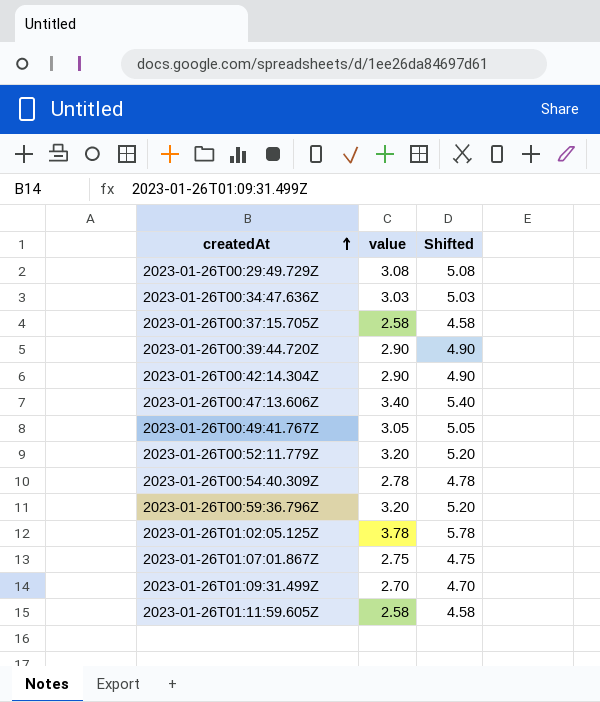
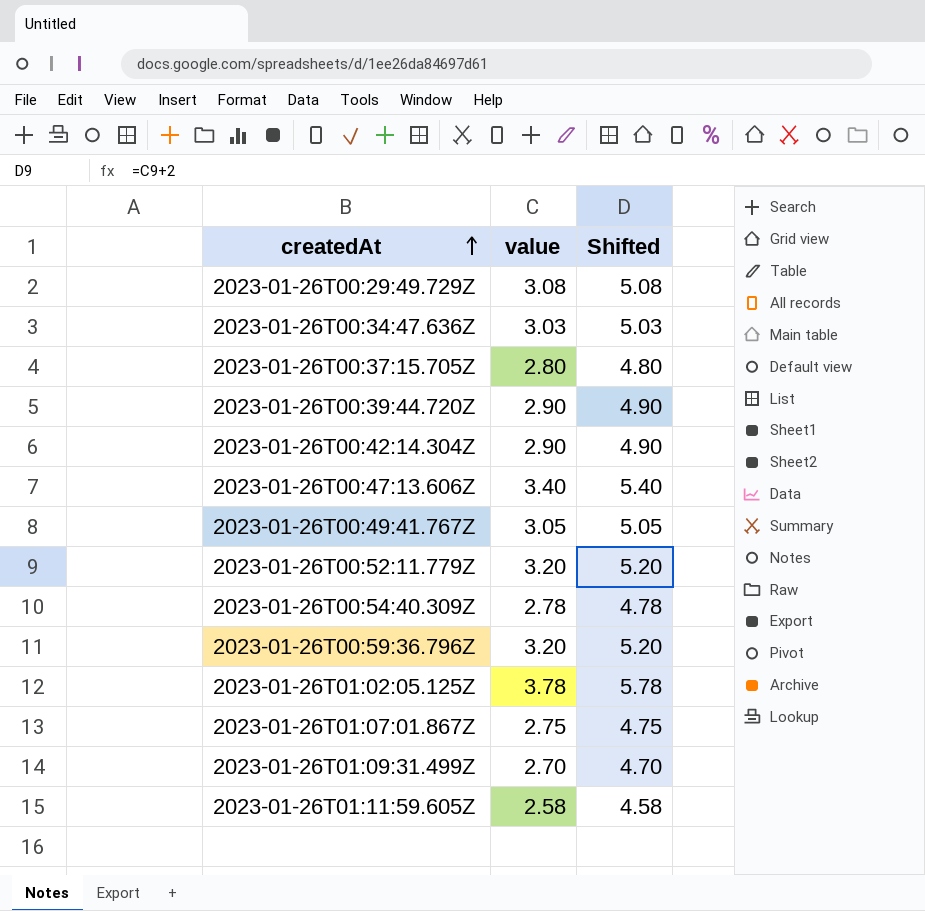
2023-01-26T00:37:15.705Z | value: 2.58 -> 2.80
2023-01-26T00:37:15.705Z | Shifted: 4.58 -> 4.80

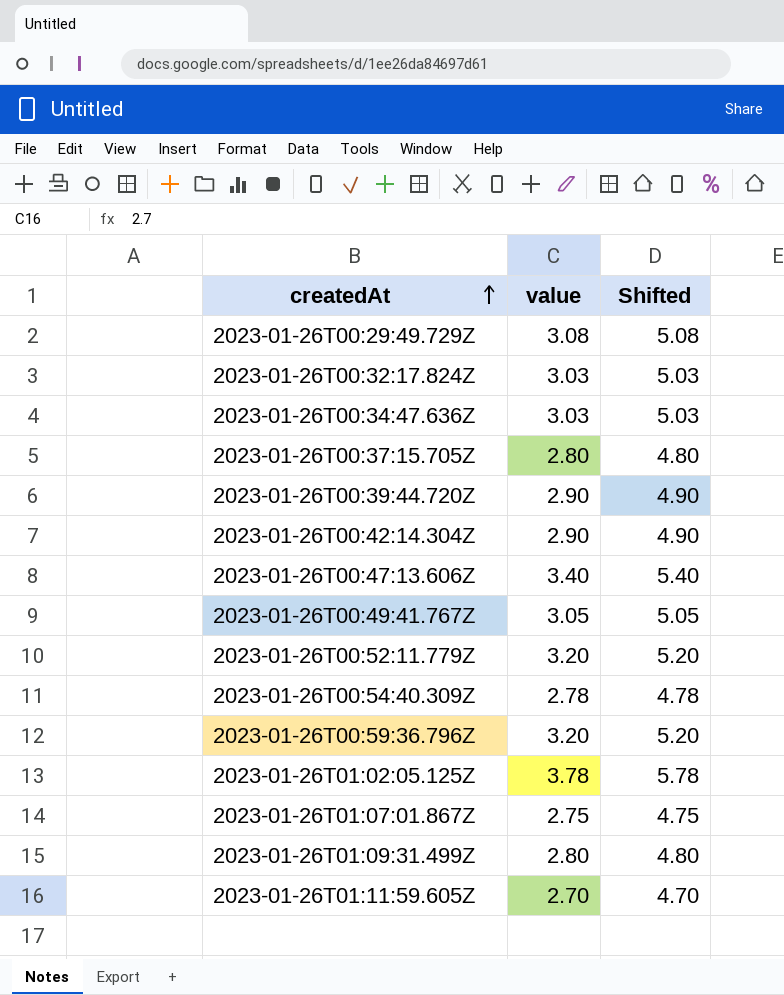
row 2023-01-26T00:32:17.824Z: none -> 3.03 | 5.03
2023-01-26T01:09:31.499Z | value: 2.70 -> 2.80
2023-01-26T01:09:31.499Z | Shifted: 4.70 -> 4.80
2023-01-26T01:11:59.605Z | value: 2.58 -> 2.70
2023-01-26T01:11:59.605Z | Shifted: 4.58 -> 4.70

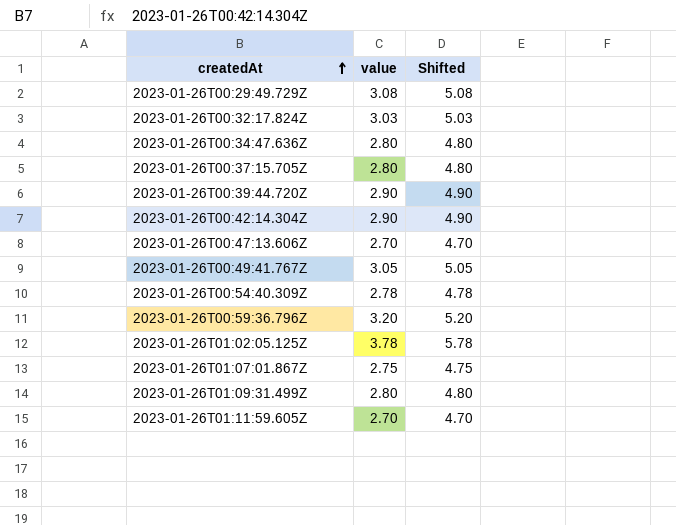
row 2023-01-26T00:52:11.779Z: 3.20 | 5.20 -> none
2023-01-26T00:34:47.636Z | value: 3.03 -> 2.80
2023-01-26T00:34:47.636Z | Shifted: 5.03 -> 4.80
2023-01-26T00:47:13.606Z | value: 3.40 -> 2.70
2023-01-26T00:47:13.606Z | Shifted: 5.40 -> 4.70

